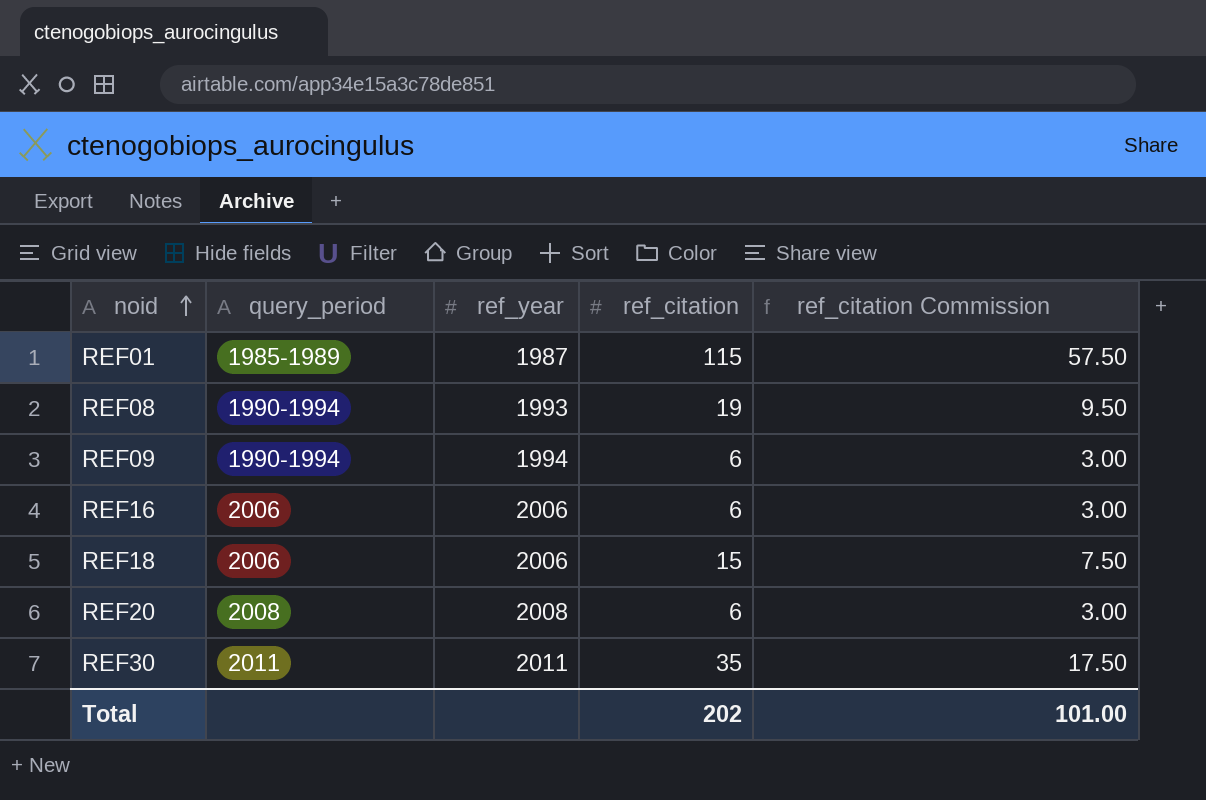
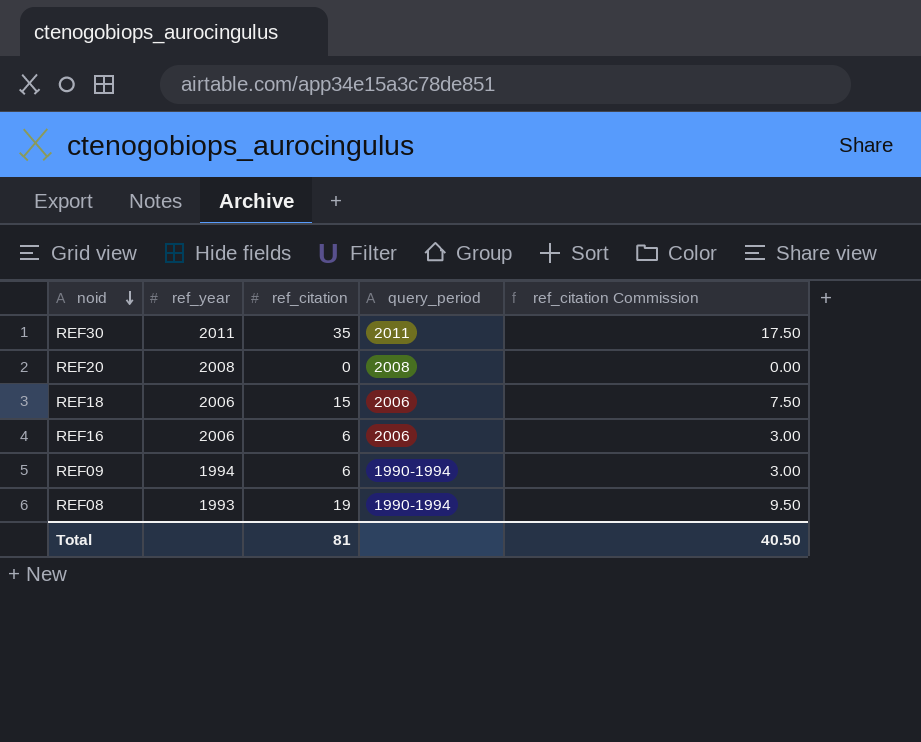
row order: noid ascending -> noid descending
column query_period | position: 2 -> 4
row REF01: 1985-1989 | 1987 | 115 | 57.50 -> none
REF20 | ref_citation: 6 -> 0
REF20 | ref_citation Commission: 3.00 -> 0.00
Total | ref_citation: 202 -> 81
Total | ref_citation Commission: 101.00 -> 40.50

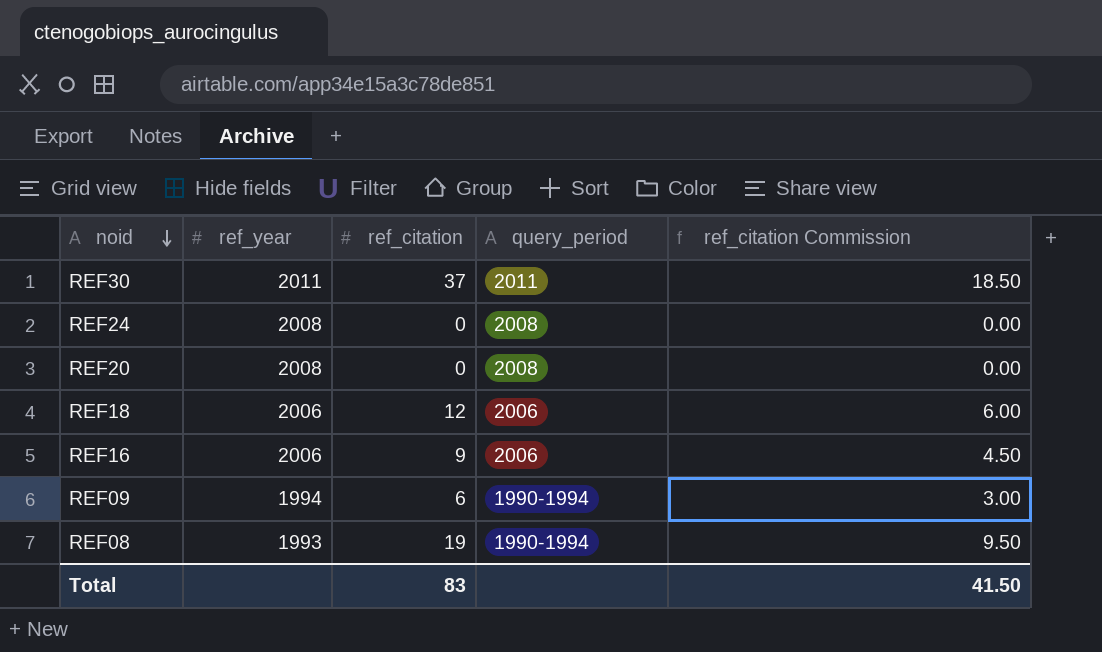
REF30 | ref_citation: 35 -> 37
REF30 | ref_citation Commission: 17.50 -> 18.50
row REF24: none -> 2008 | 0 | 2008 | 0.00
REF18 | ref_citation: 15 -> 12
REF18 | ref_citation Commission: 7.50 -> 6.00
REF16 | ref_citation: 6 -> 9
REF16 | ref_citation Commission: 3.00 -> 4.50
Total | ref_citation: 81 -> 83
Total | ref_citation Commission: 40.50 -> 41.50

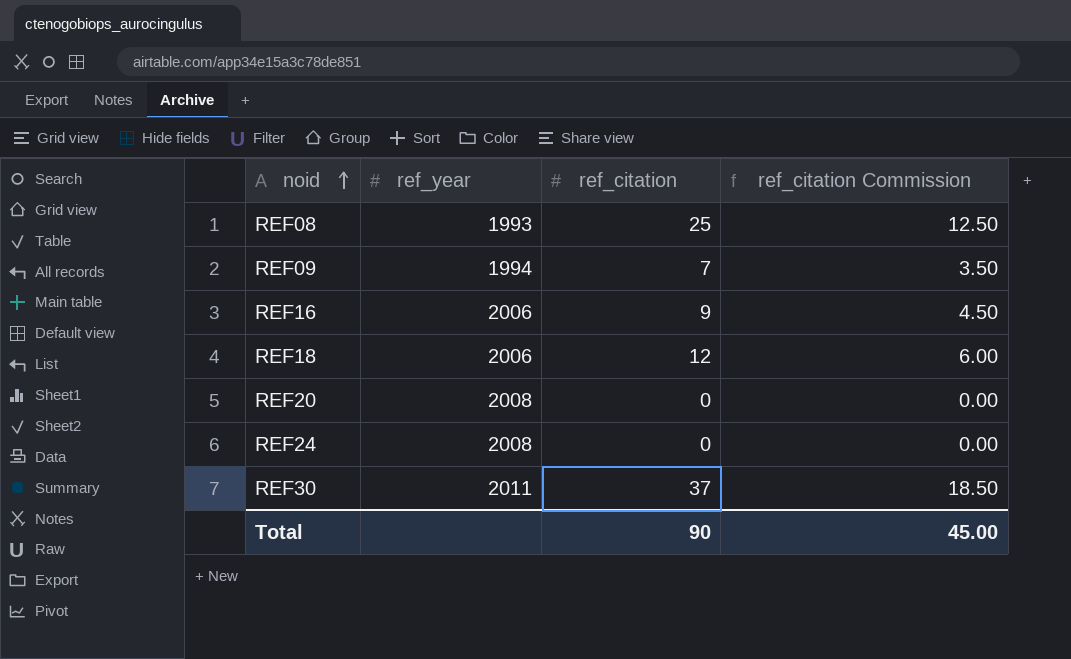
row order: noid descending -> noid ascending
column query_period | position: 4 -> none
REF08 | ref_citation: 19 -> 25
REF08 | ref_citation Commission: 9.50 -> 12.50
REF09 | ref_citation: 6 -> 7
REF09 | ref_citation Commission: 3.00 -> 3.50
Total | ref_citation: 83 -> 90
Total | ref_citation Commission: 41.50 -> 45.00

